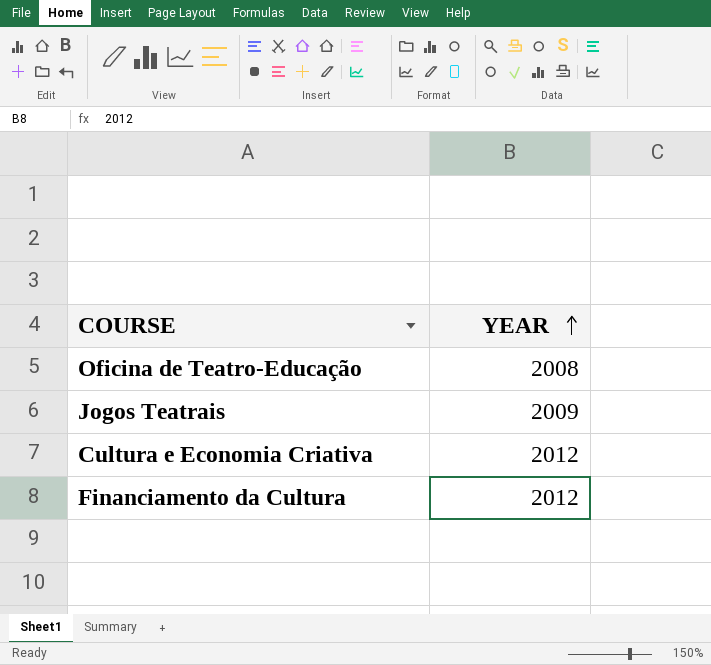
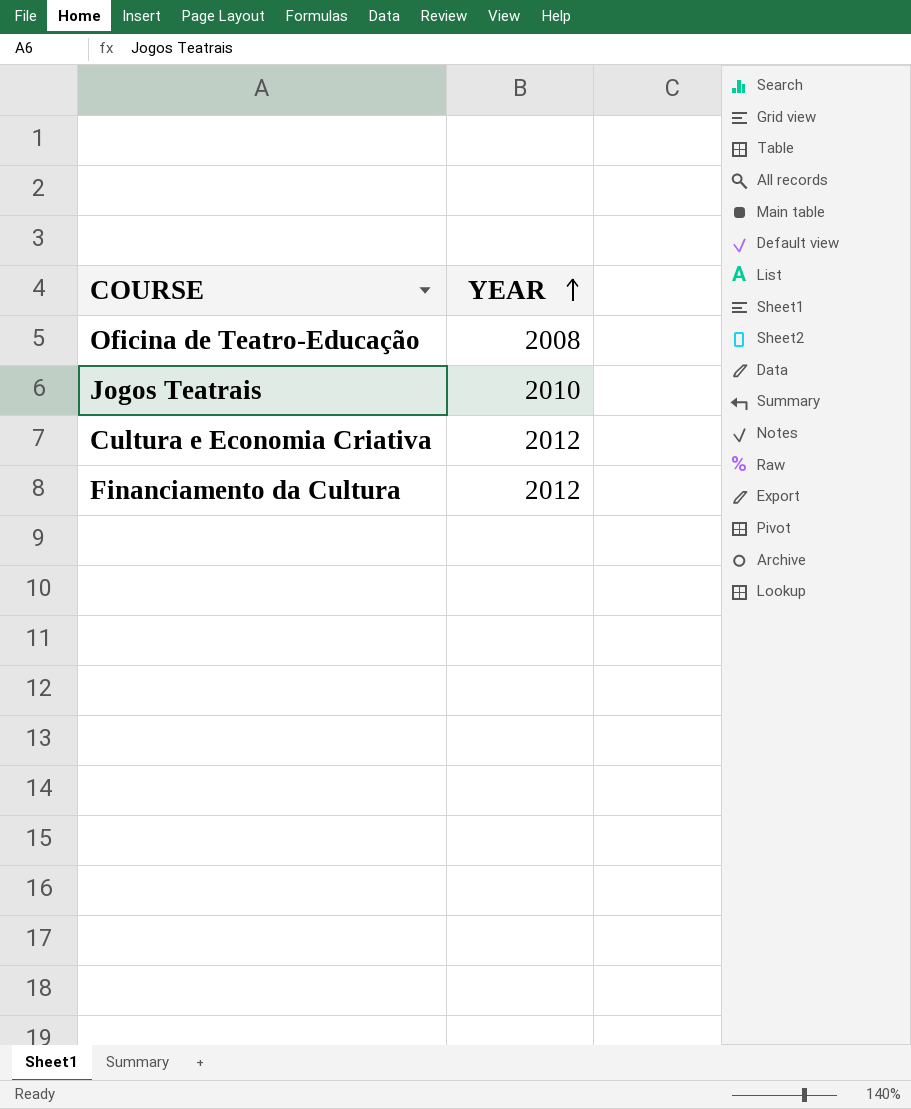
Jogos Teatrais | YEAR: 2009 -> 2010

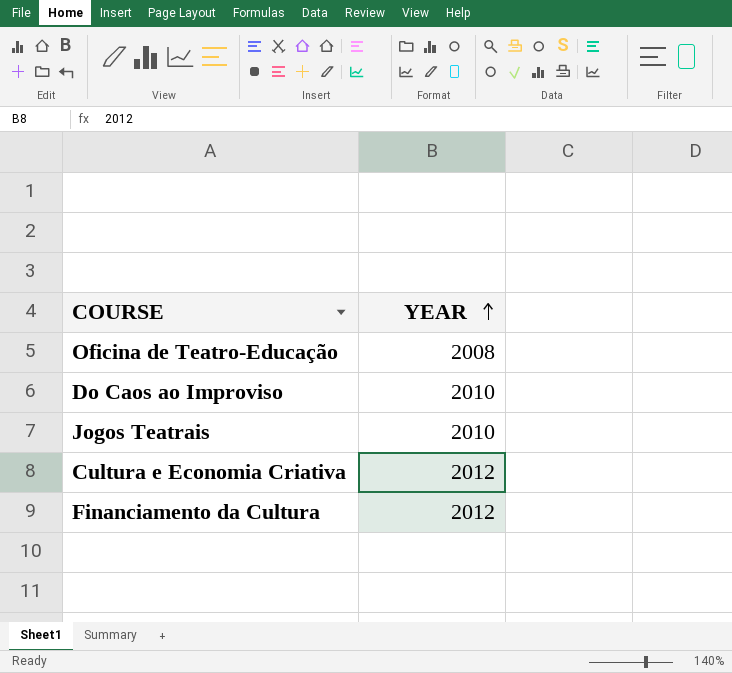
row Do Caos ao Improviso: none -> 2010

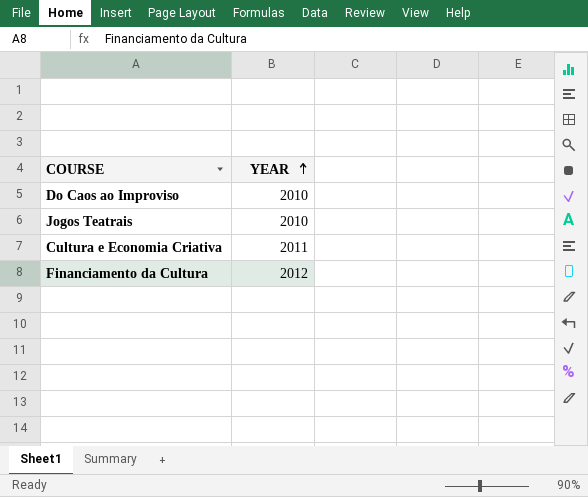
row Oficina de Teatro-Educação: 2008 -> none
Cultura e Economia Criativa | YEAR: 2012 -> 2011

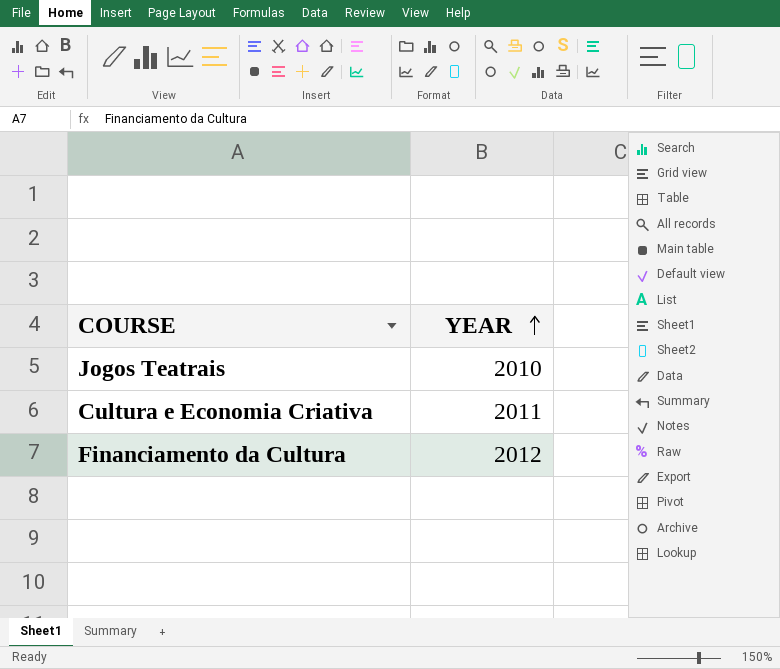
row Do Caos ao Improviso: 2010 -> none

